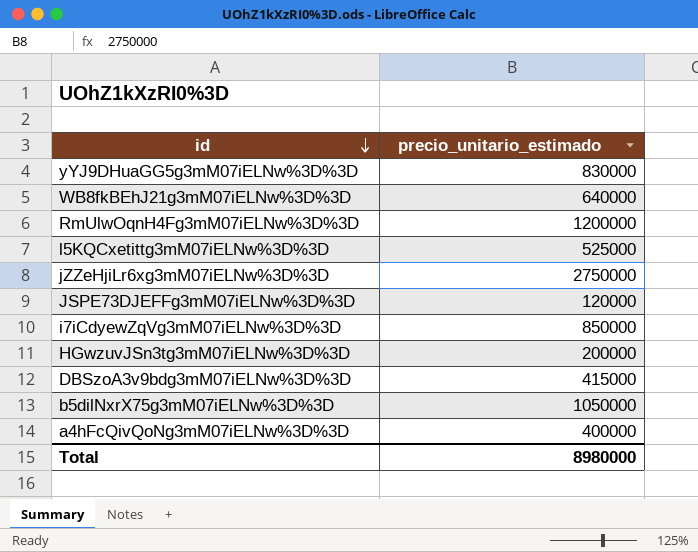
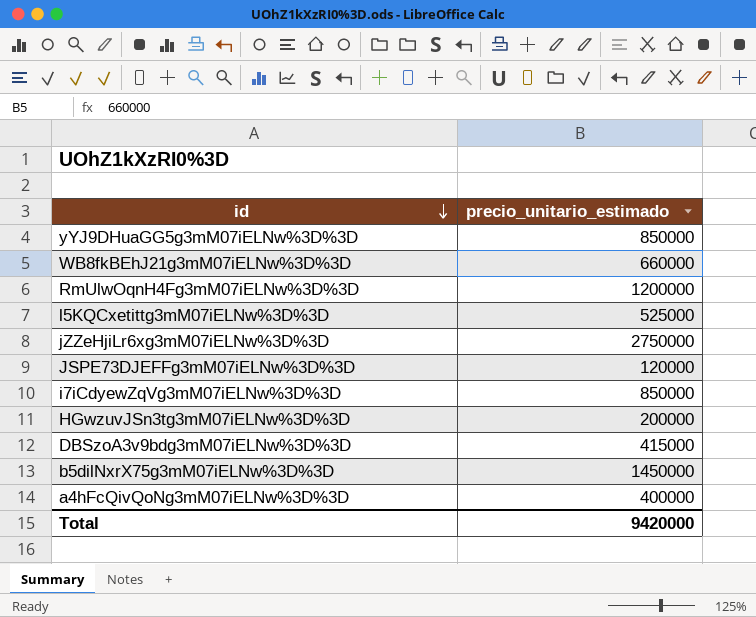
yYJ9DHuaGG5g3mM07iELNw%3D%3D | precio_unitario_estimado: 830000 -> 850000
WB8fkBEhJ21g3mM07iELNw%3D%3D | precio_unitario_estimado: 640000 -> 660000
b5dilNxrX75g3mM07iELNw%3D%3D | precio_unitario_estimado: 1050000 -> 1450000
Total | precio_unitario_estimado: 8980000 -> 9420000

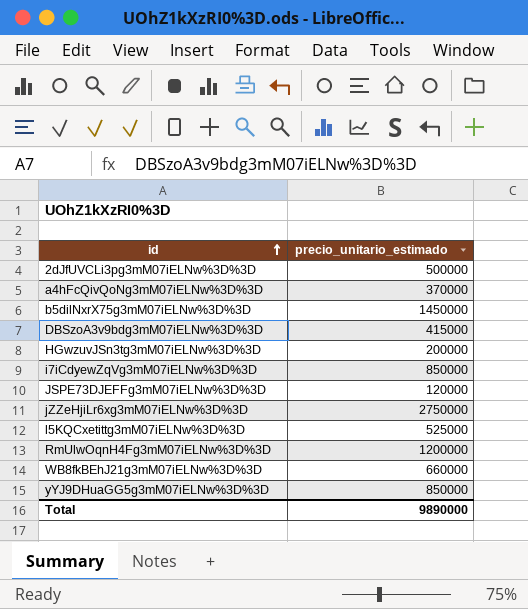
row order: id descending -> id ascending
row 2dJfUVCLi3pg3mM07iELNw%3D%3D: none -> 500000
a4hFcQivQoNg3mM07iELNw%3D%3D | precio_unitario_estimado: 400000 -> 370000
Total | precio_unitario_estimado: 9420000 -> 9890000

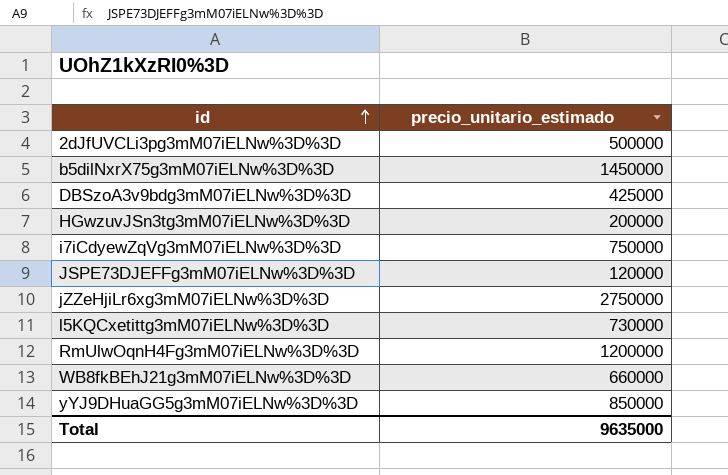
row a4hFcQivQoNg3mM07iELNw%3D%3D: 370000 -> none
DBSzoA3v9bdg3mM07iELNw%3D%3D | precio_unitario_estimado: 415000 -> 425000
i7iCdyewZqVg3mM07iELNw%3D%3D | precio_unitario_estimado: 850000 -> 750000
l5KQCxetittg3mM07iELNw%3D%3D | precio_unitario_estimado: 525000 -> 730000
Total | precio_unitario_estimado: 9890000 -> 9635000

